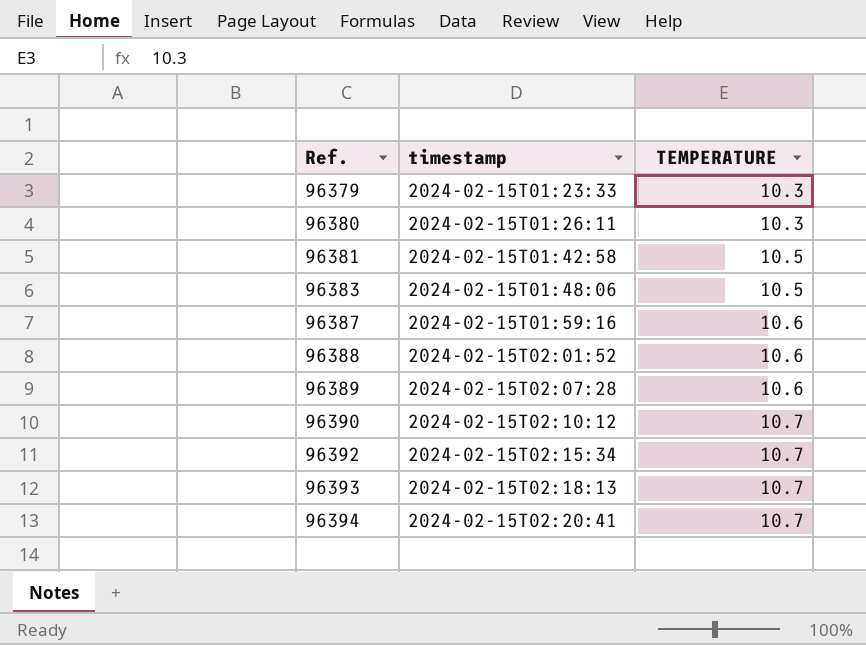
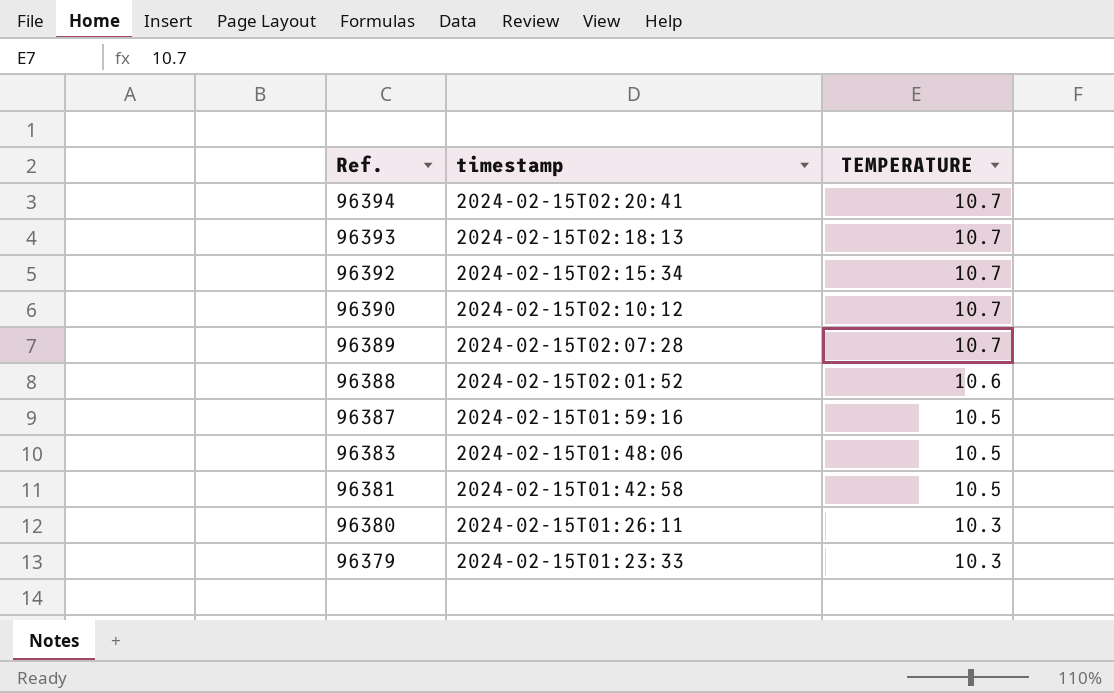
row order: Ref. ascending -> Ref. descending
96389 | TEMPERATURE: 10.6 -> 10.7
96387 | TEMPERATURE: 10.6 -> 10.5

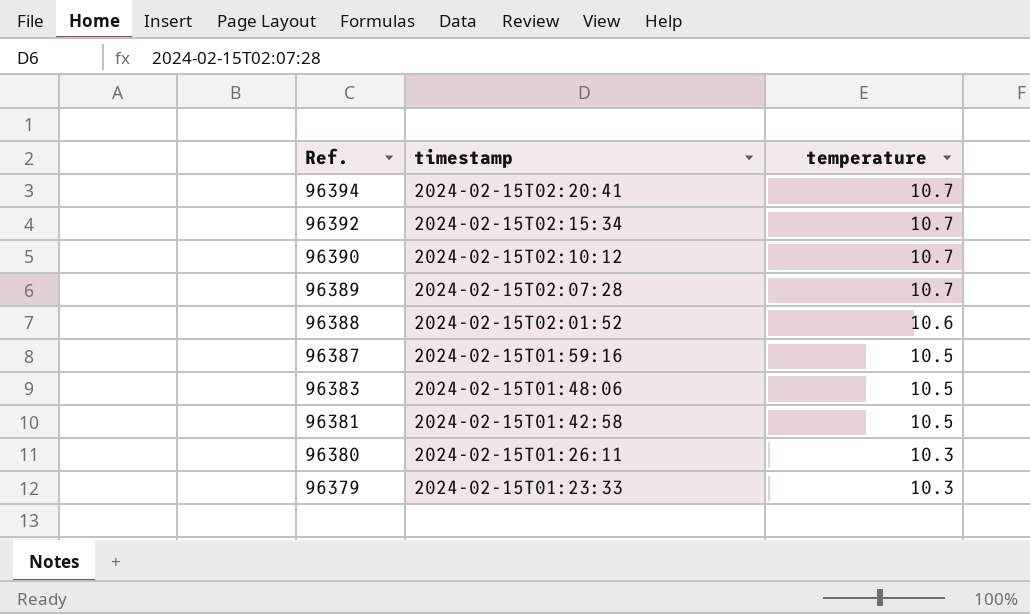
column name: TEMPERATURE -> temperature
row 96393: 2024-02-15T02:18:13 | 10.7 -> none

